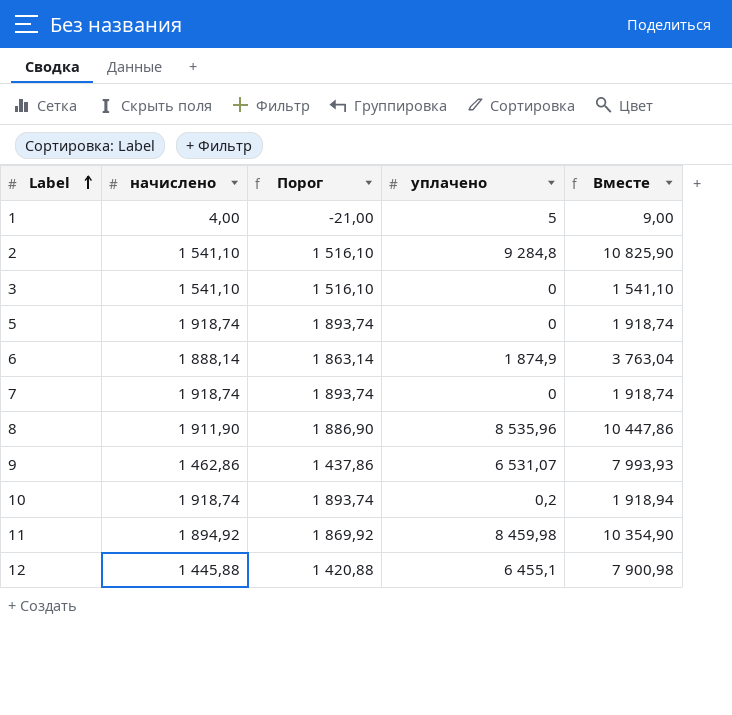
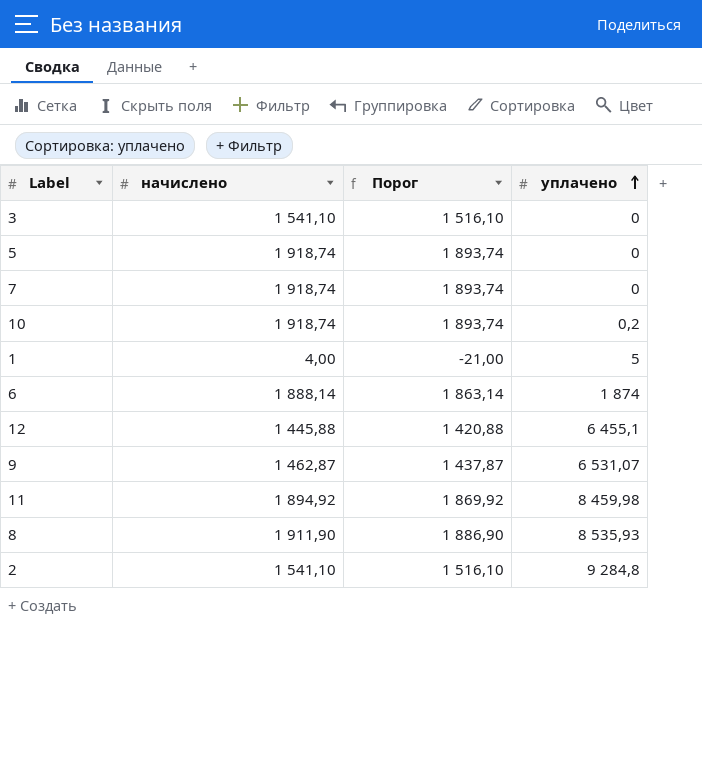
row order: Label ascending -> уплачено ascending
column Вместе | formula: [начислено] + [уплачено] -> none
6 | уплачено: 1 874,9 -> 1 874
9 | начислено: 1 462,86 -> 1 462,87
9 | Порог: 1 437,86 -> 1 437,87
8 | уплачено: 8 535,96 -> 8 535,93

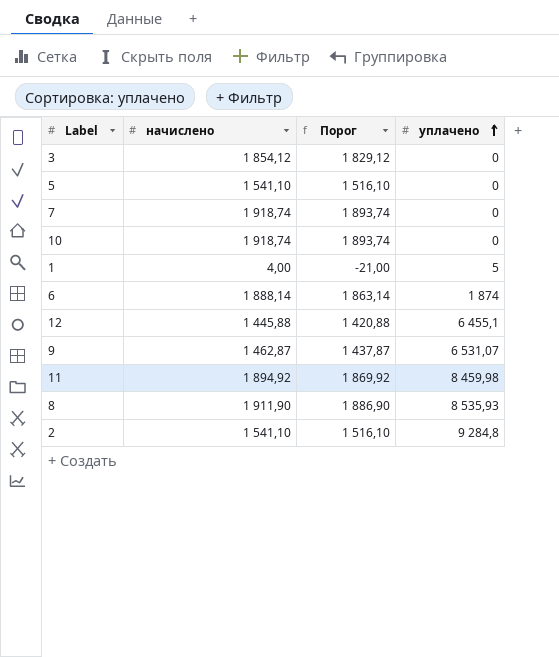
3 | начислено: 1 541,10 -> 1 854,12
3 | Порог: 1 516,10 -> 1 829,12
5 | начислено: 1 918,74 -> 1 541,10
5 | Порог: 1 893,74 -> 1 516,10
10 | уплачено: 0,2 -> 0

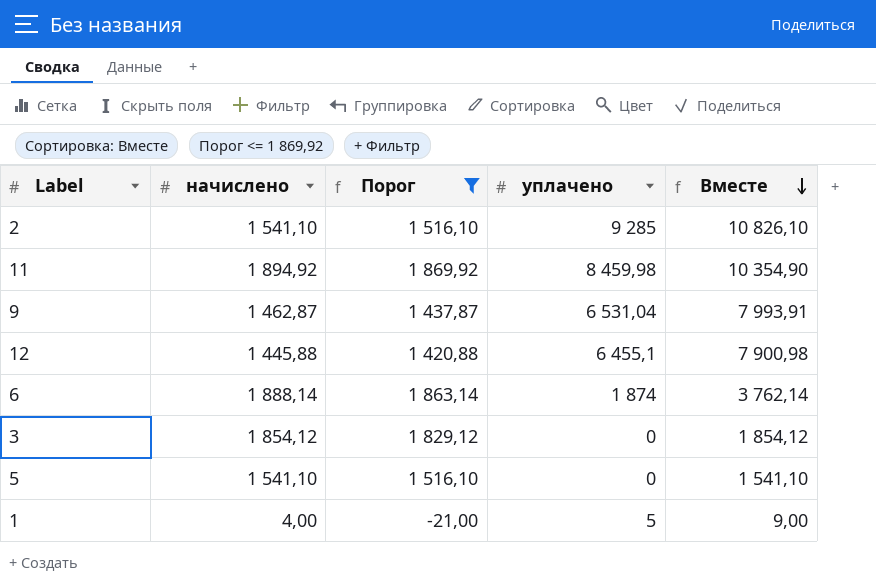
filter: none -> Порог <= 1 869,92
row order: уплачено ascending -> Вместе descending
column Вместе | formula: none -> [начислено] + [уплачено]
2 | уплачено: 9 284,8 -> 9 285
9 | уплачено: 6 531,07 -> 6 531,04

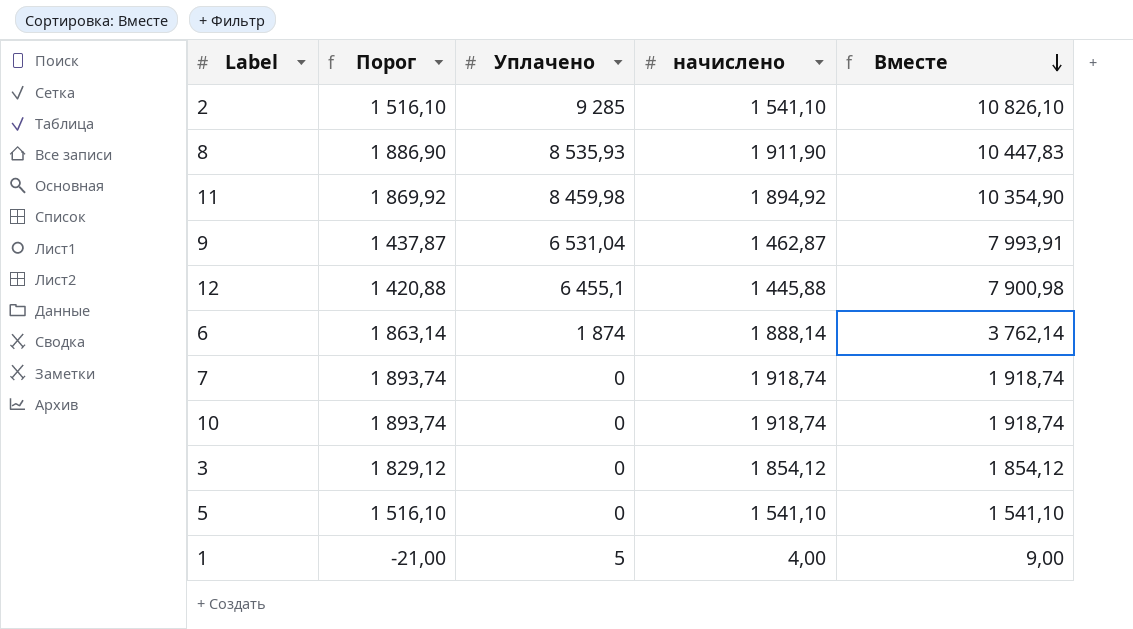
filter: Порог <= 1 869,92 -> none
column name: уплачено -> Уплачено
column начислено | position: 2 -> 4

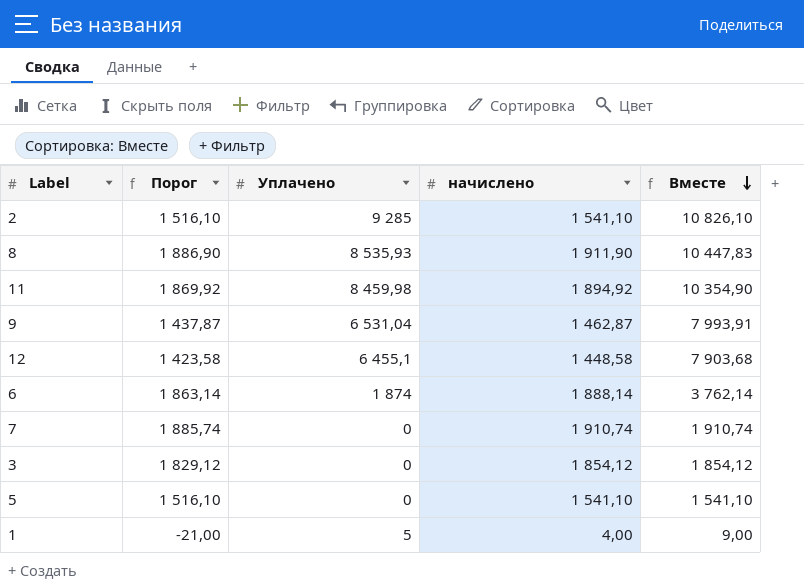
row 10: 1 893,74 | 0 | 1 918,74 | 1 918,74 -> none
12 | Порог: 1 420,88 -> 1 423,58
12 | начислено: 1 445,88 -> 1 448,58
12 | Вместе: 7 900,98 -> 7 903,68
7 | Порог: 1 893,74 -> 1 885,74
7 | начислено: 1 918,74 -> 1 910,74
7 | Вместе: 1 918,74 -> 1 910,74

